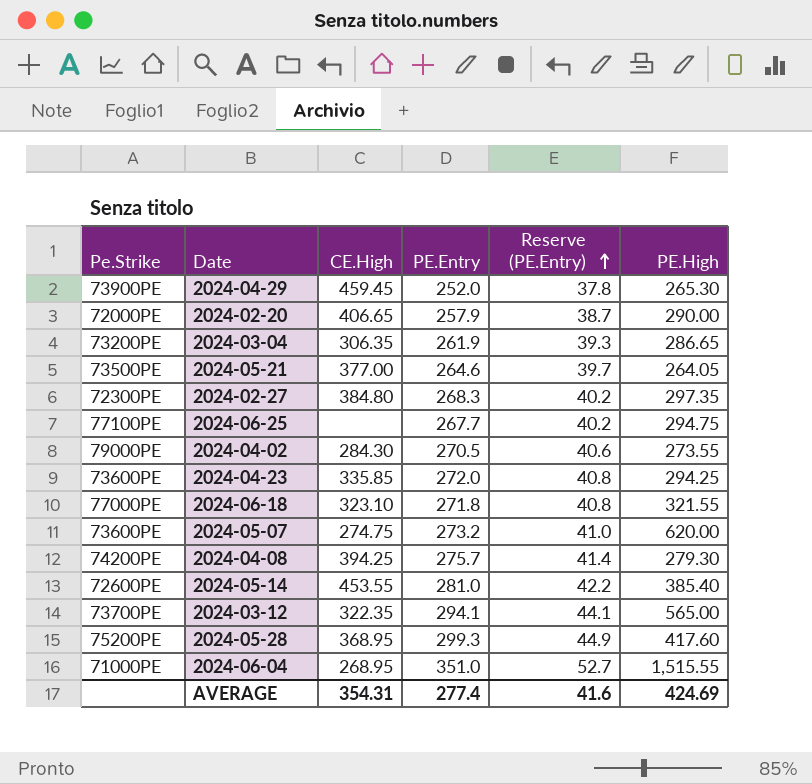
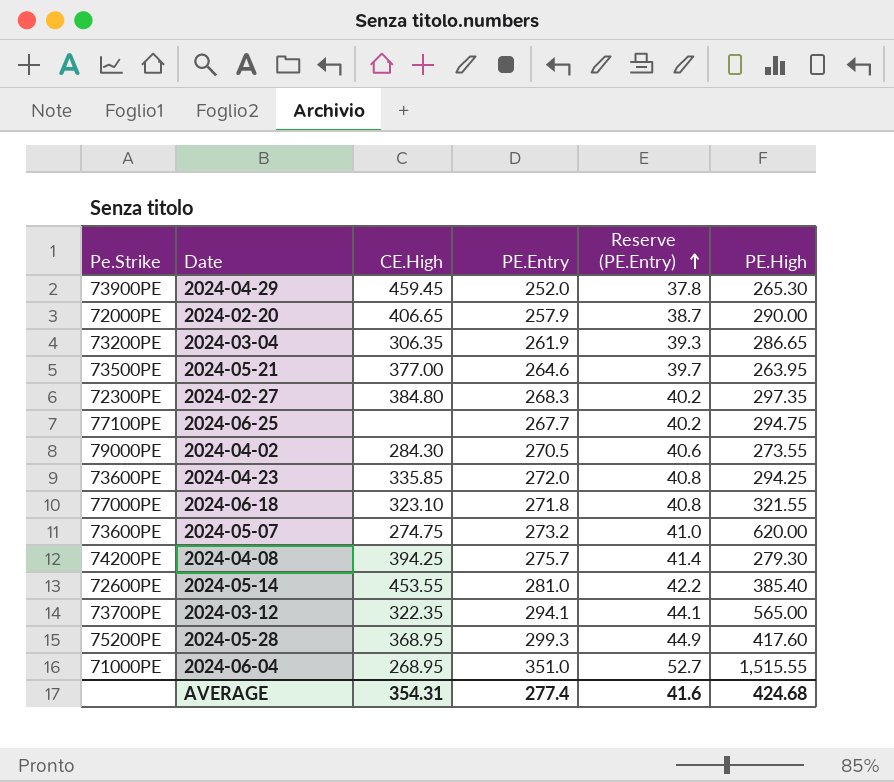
2024-05-21 | PE.High: 264.05 -> 263.95
AVERAGE | PE.High: 424.69 -> 424.68

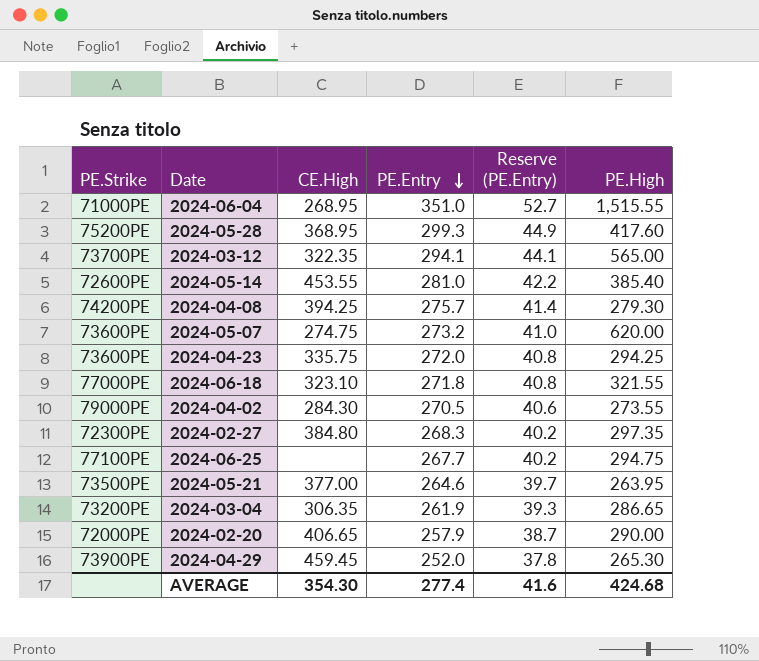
row order: Reserve (PE.Entry) ascending -> PE.Entry descending
column name: Pe.Strike -> PE.Strike
2024-04-23 | CE.High: 335.85 -> 335.75
AVERAGE | CE.High: 354.31 -> 354.30

